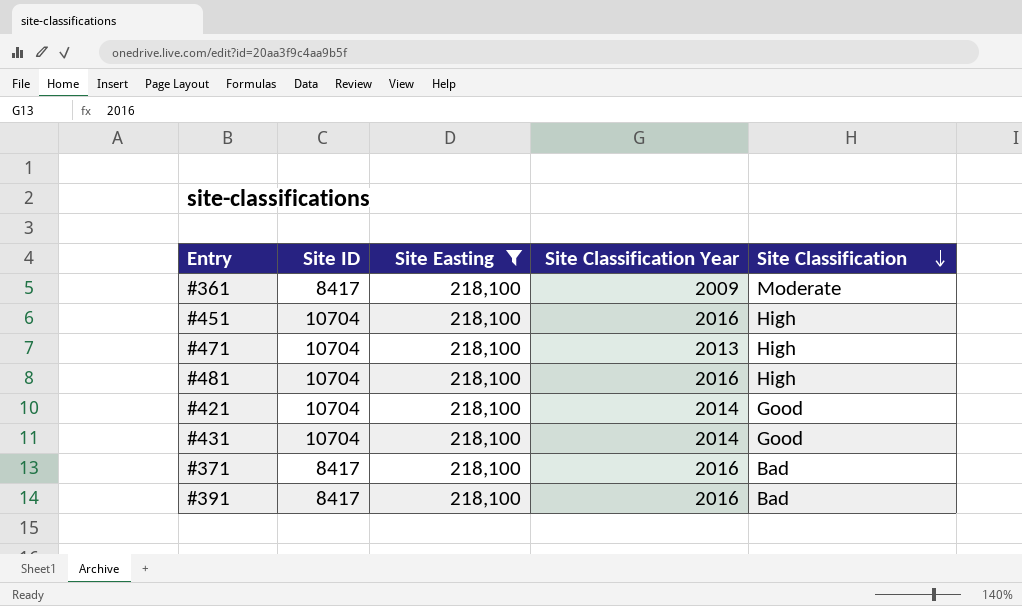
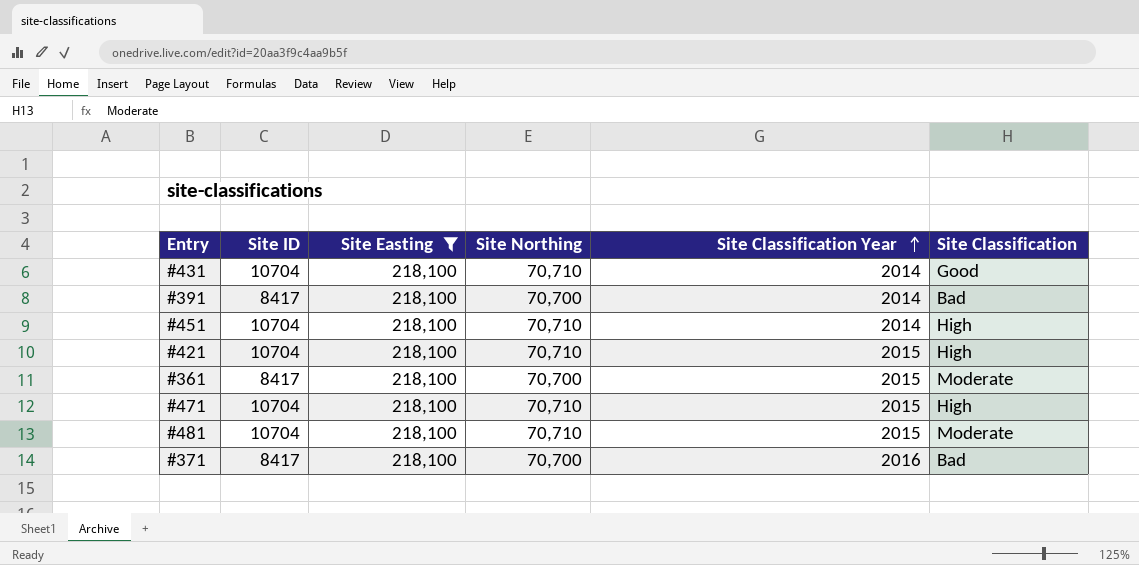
row order: Site Classification descending -> Site Classification Year ascending
column Site Northing | position: none -> 4
#391 | Site Classification Year: 2016 -> 2014
#451 | Site Classification Year: 2016 -> 2014
#421 | Site Classification Year: 2014 -> 2015
#421 | Site Classification: Good -> High
#361 | Site Classification Year: 2009 -> 2015
#471 | Site Classification Year: 2013 -> 2015
#481 | Site Classification Year: 2016 -> 2015
#481 | Site Classification: High -> Moderate

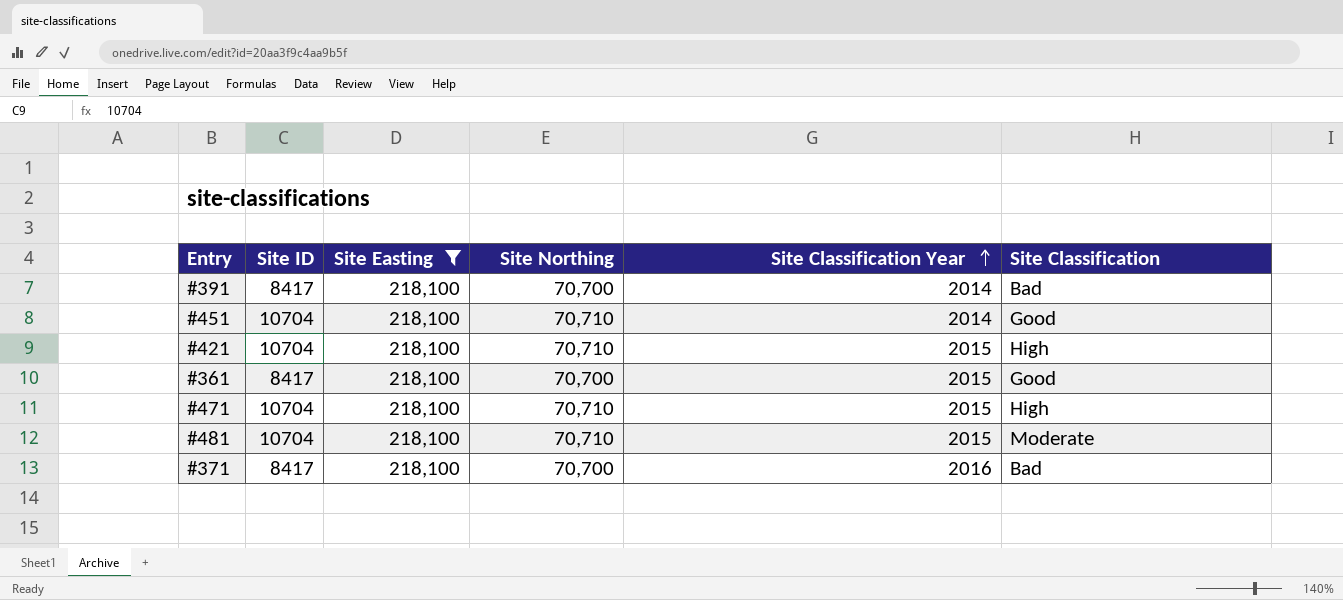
row #431: 10704 | 218,100 | 70,710 | 2014 | Good -> none
#451 | Site Classification: High -> Good
#361 | Site Classification: Moderate -> Good

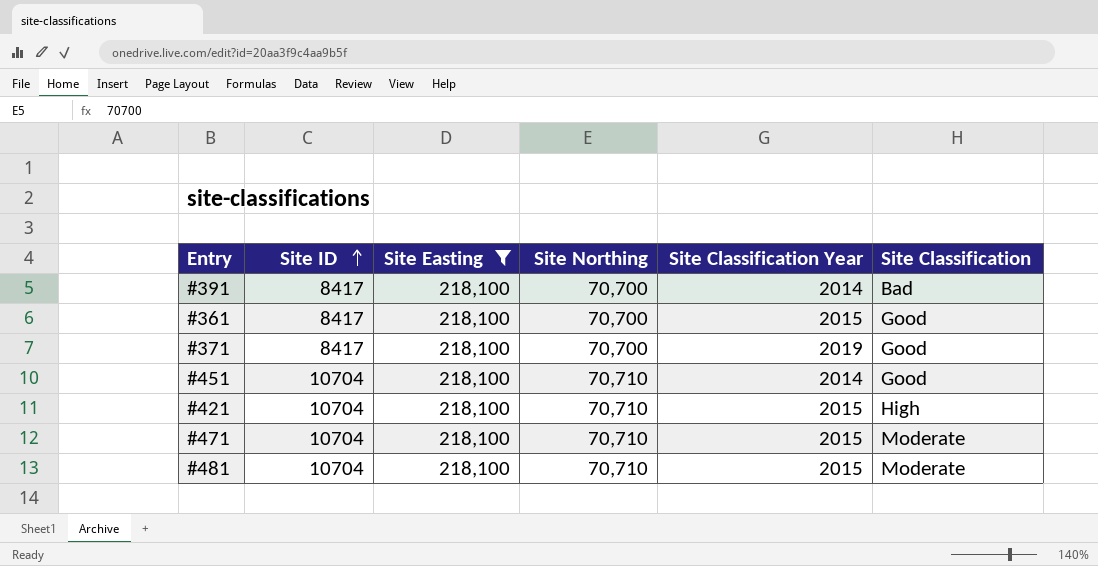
row order: Site Classification Year ascending -> Site ID ascending
#371 | Site Classification Year: 2016 -> 2019
#371 | Site Classification: Bad -> Good
#471 | Site Classification: High -> Moderate

